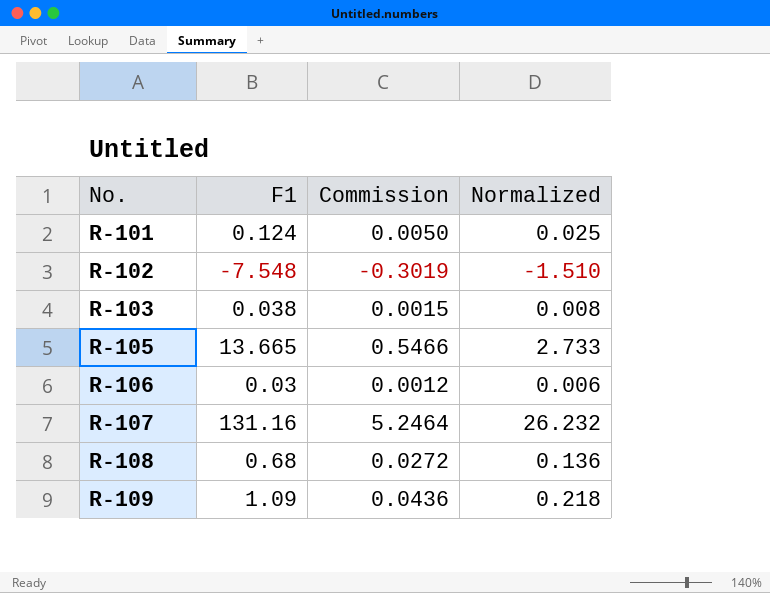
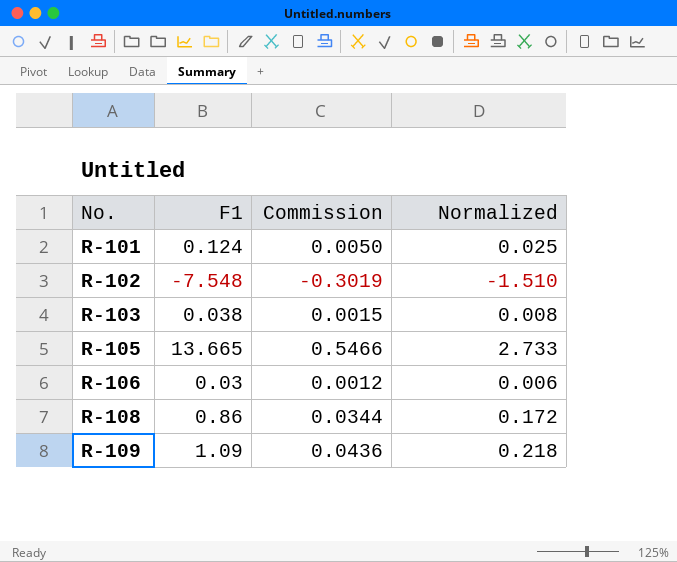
row R-107: 131.16 | 5.2464 | 26.232 -> none
R-108 | F1: 0.68 -> 0.86
R-108 | Commission: 0.0272 -> 0.0344
R-108 | Normalized: 0.136 -> 0.172

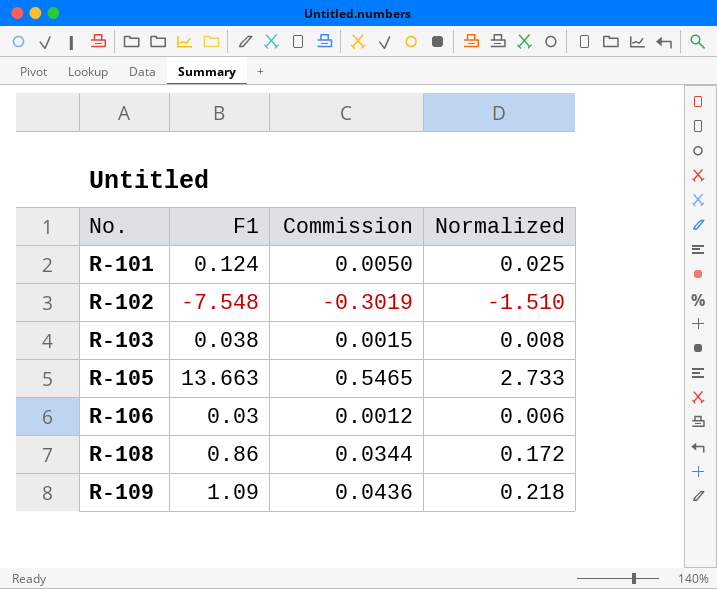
R-105 | F1: 13.665 -> 13.663
R-105 | Commission: 0.5466 -> 0.5465

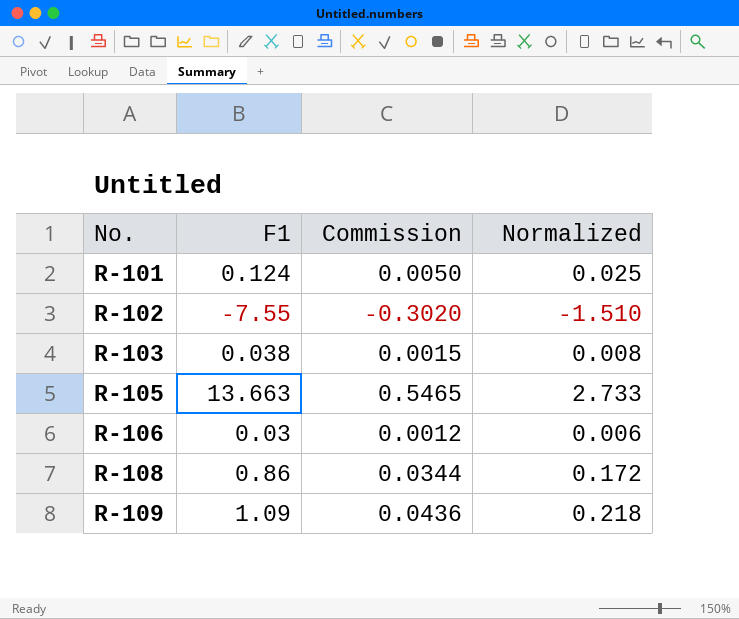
R-102 | F1: -7.548 -> -7.55
R-102 | Commission: -0.3019 -> -0.3020

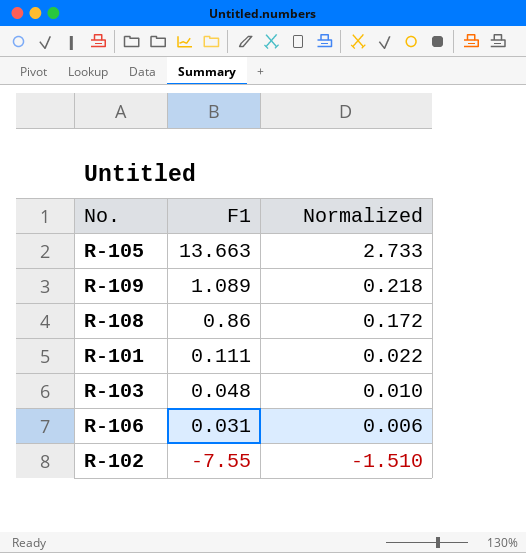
row order: No. ascending -> F1 descending
column Commission | formula: [F1] * 0.04 -> none
R-109 | F1: 1.09 -> 1.089
R-101 | F1: 0.124 -> 0.111
R-101 | Normalized: 0.025 -> 0.022
R-103 | F1: 0.038 -> 0.048
R-103 | Normalized: 0.008 -> 0.010
R-106 | F1: 0.03 -> 0.031

